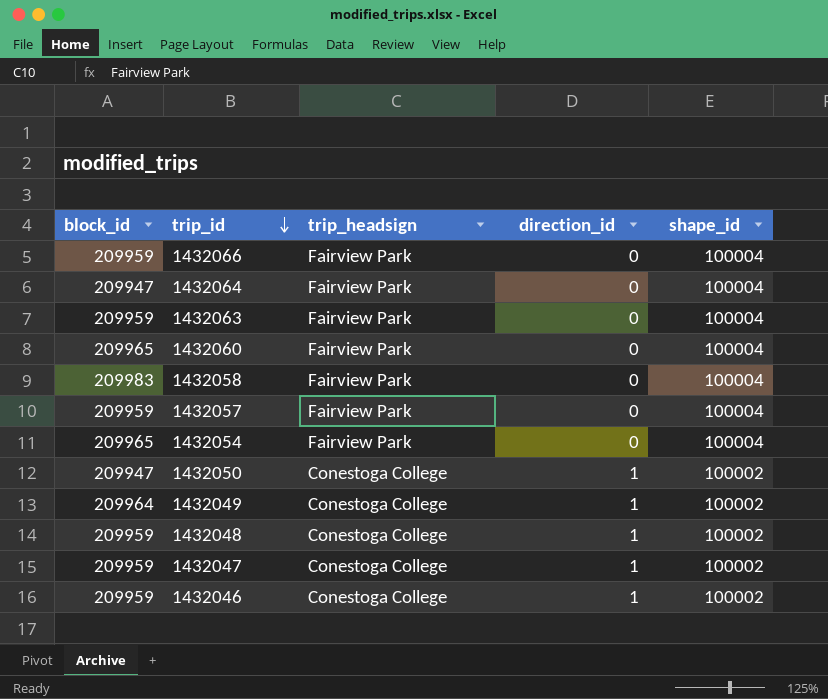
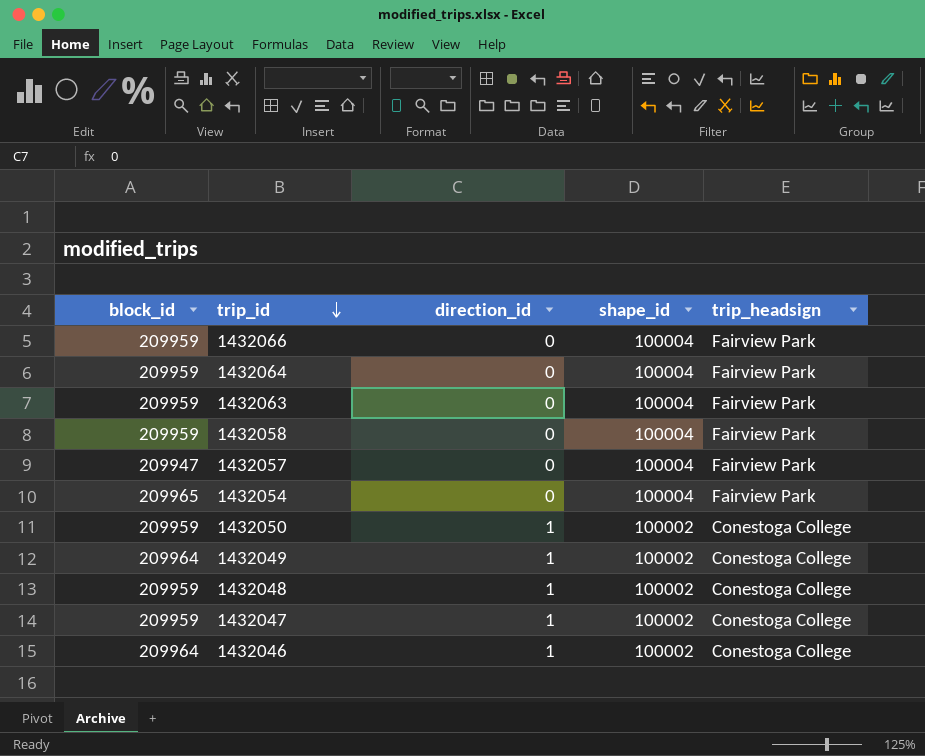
column trip_headsign | position: 3 -> 5
row 1432060: 209965 | Fairview Park | 0 | 100004 -> none
1432064 | block_id: 209947 -> 209959
1432058 | block_id: 209983 -> 209959
1432057 | block_id: 209959 -> 209947
1432050 | block_id: 209947 -> 209959
1432046 | block_id: 209959 -> 209964

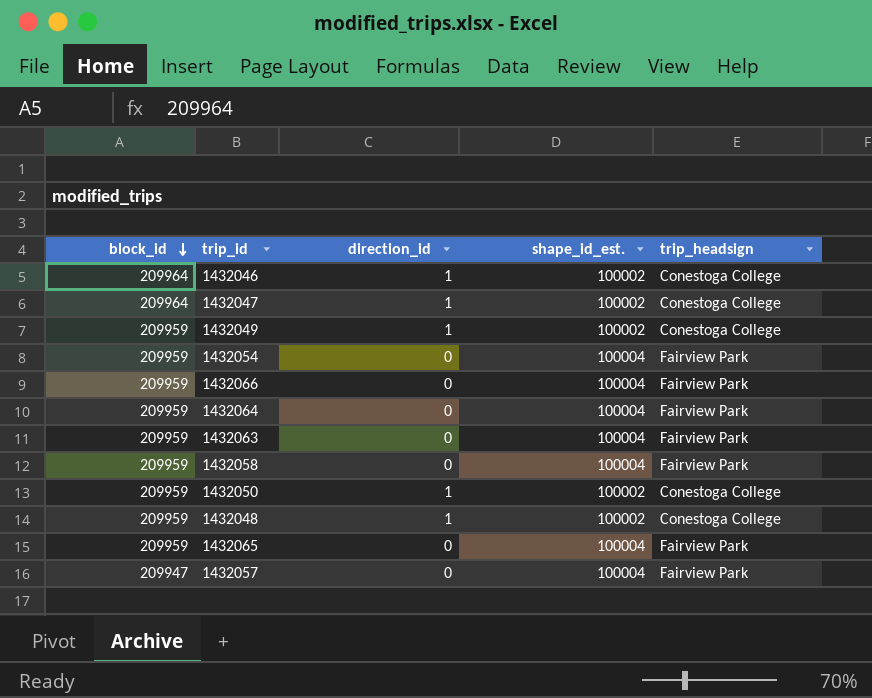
row order: trip_id descending -> block_id descending
column name: shape_id -> shape_id_est.
1432047 | block_id: 209959 -> 209964
1432049 | block_id: 209964 -> 209959
1432054 | block_id: 209965 -> 209959
row 1432065: none -> 209959 | 0 | 100004 | Fairview Park

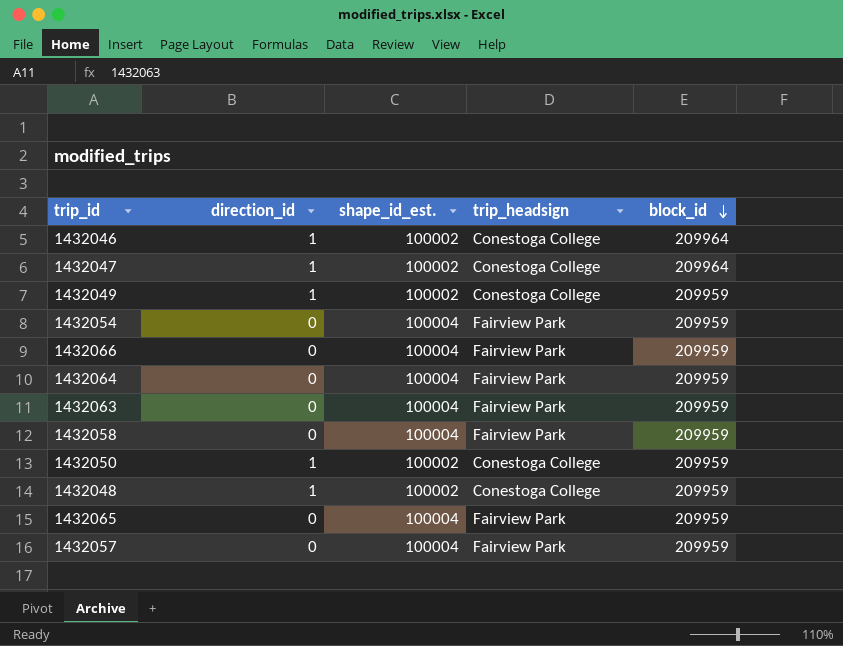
column block_id | position: 1 -> 5
1432057 | block_id: 209947 -> 209959

